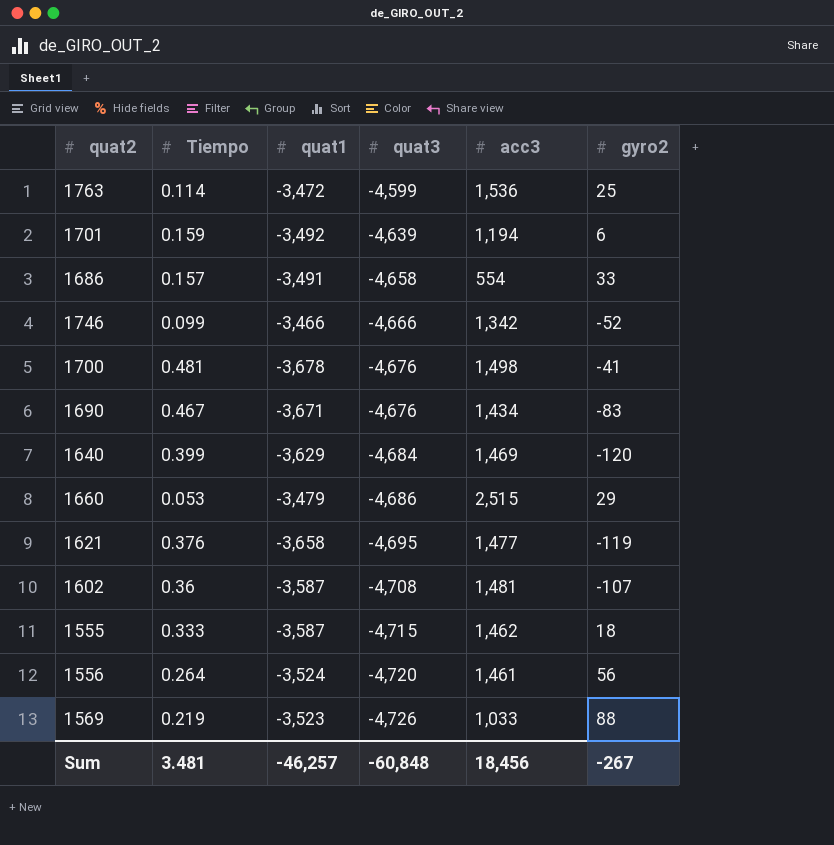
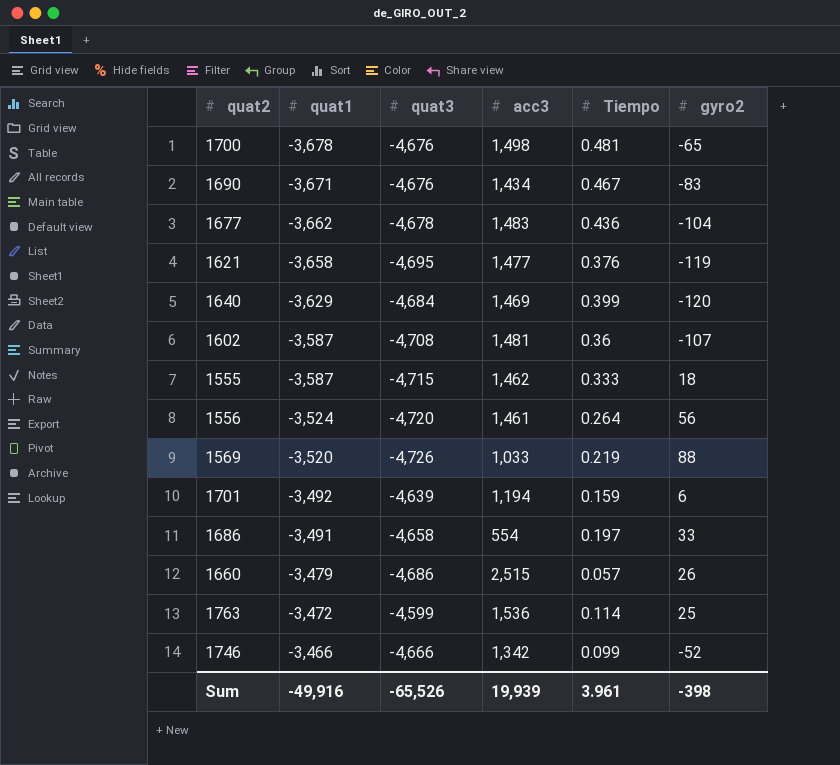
row order: quat3 descending -> quat1 ascending
column Tiempo | position: 2 -> 5
1700 | gyro2: -41 -> -65
row 1677: none -> -3,662 | -4,678 | 1,483 | 0.436 | -104
1569 | quat1: -3,523 -> -3,520
1686 | Tiempo: 0.157 -> 0.197
1660 | Tiempo: 0.053 -> 0.057
1660 | gyro2: 29 -> 26
Sum | quat1: -46,257 -> -49,916
Sum | quat3: -60,848 -> -65,526
Sum | acc3: 18,456 -> 19,939
Sum | Tiempo: 3.481 -> 3.961
Sum | gyro2: -267 -> -398

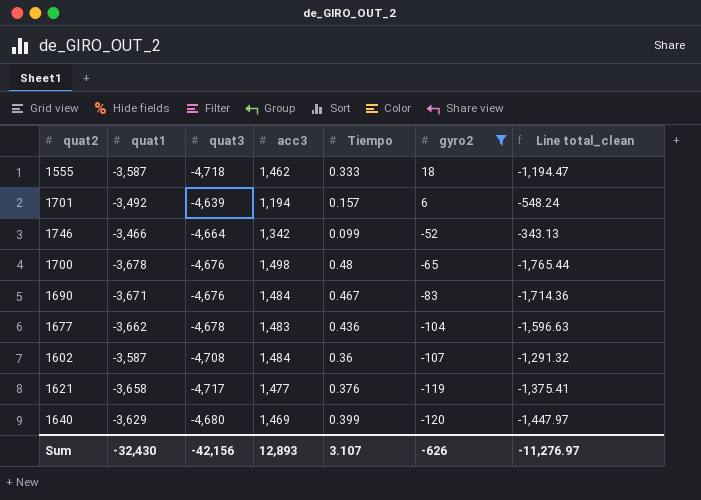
filter: none -> gyro2 <= 18
row order: quat1 ascending -> gyro2 descending
column Line total_clean | formula: none -> [quat1] * [Tiempo]
1555 | quat3: -4,715 -> -4,718
1701 | Tiempo: 0.159 -> 0.157
1746 | quat3: -4,666 -> -4,664
1700 | Tiempo: 0.481 -> 0.48
1690 | acc3: 1,434 -> 1,484
1602 | acc3: 1,481 -> 1,484
1621 | quat3: -4,695 -> -4,717
1640 | quat3: -4,684 -> -4,680
Sum | quat1: -49,916 -> -32,430
Sum | quat3: -65,526 -> -42,156
Sum | acc3: 19,939 -> 12,893
Sum | Tiempo: 3.961 -> 3.107
Sum | gyro2: -398 -> -626

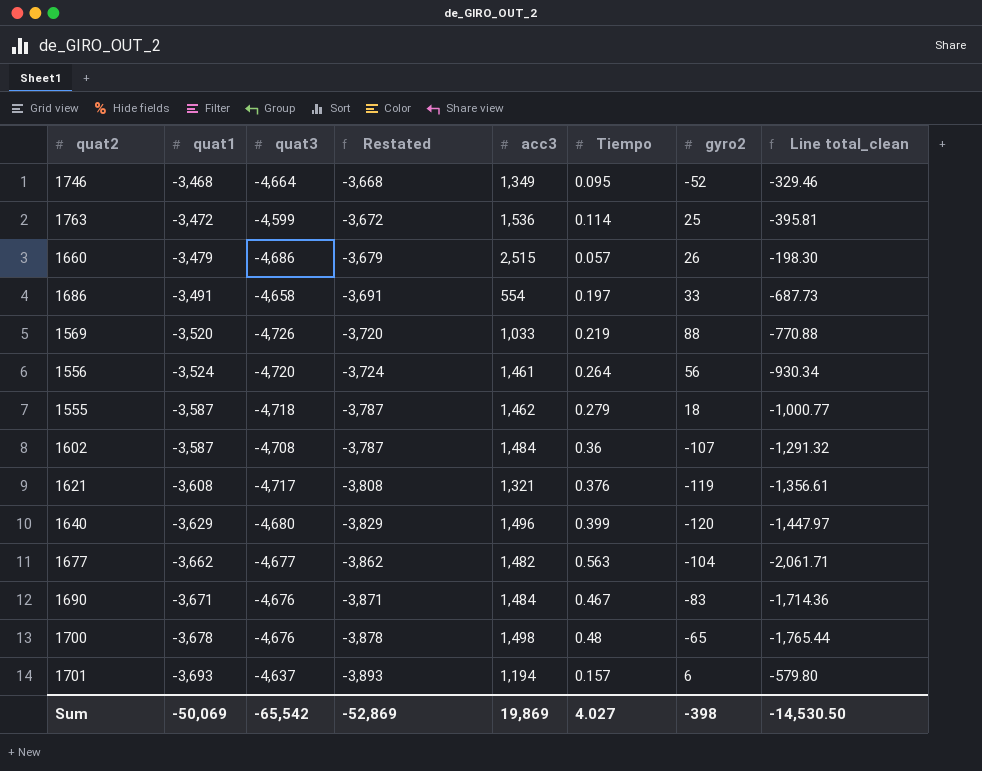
filter: gyro2 <= 18 -> none
row order: gyro2 descending -> quat1 descending
column Restated | formula: none -> [quat1] - 200
1746 | quat1: -3,466 -> -3,468
1746 | acc3: 1,342 -> 1,349
1746 | Tiempo: 0.099 -> 0.095
1746 | Line total_clean: -343.13 -> -329.46
1555 | Tiempo: 0.333 -> 0.279
1555 | Line total_clean: -1,194.47 -> -1,000.77
1621 | quat1: -3,658 -> -3,608
1621 | acc3: 1,477 -> 1,321
1621 | Line total_clean: -1,375.41 -> -1,356.61
1640 | acc3: 1,469 -> 1,496
1677 | quat3: -4,678 -> -4,677
1677 | acc3: 1,483 -> 1,482
1677 | Tiempo: 0.436 -> 0.563
1677 | Line total_clean: -1,596.63 -> -2,061.71
1701 | quat1: -3,492 -> -3,693
1701 | quat3: -4,639 -> -4,637
1701 | Line total_clean: -548.24 -> -579.80
Sum | quat1: -32,430 -> -50,069
Sum | quat3: -42,156 -> -65,542
Sum | acc3: 12,893 -> 19,869
Sum | Tiempo: 3.107 -> 4.027
Sum | gyro2: -626 -> -398
Sum | Line total_clean: -11,276.97 -> -14,530.50

